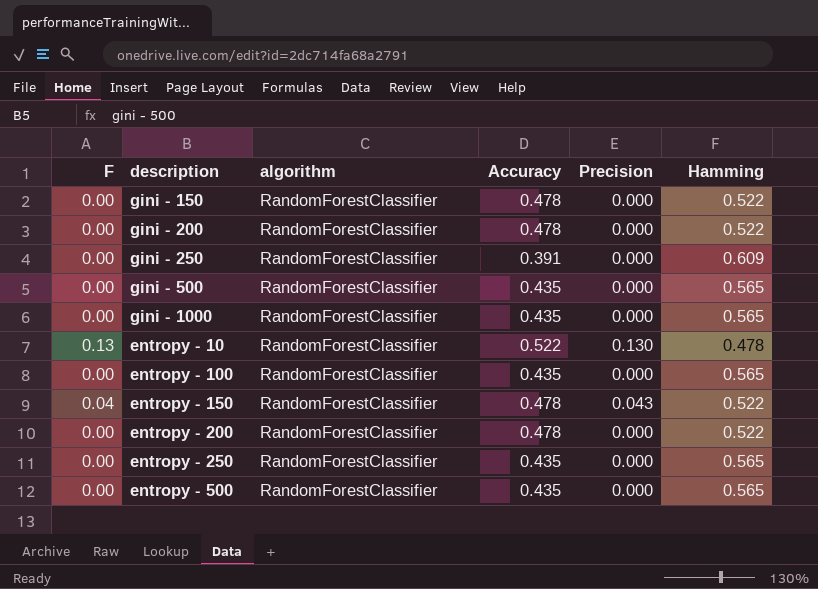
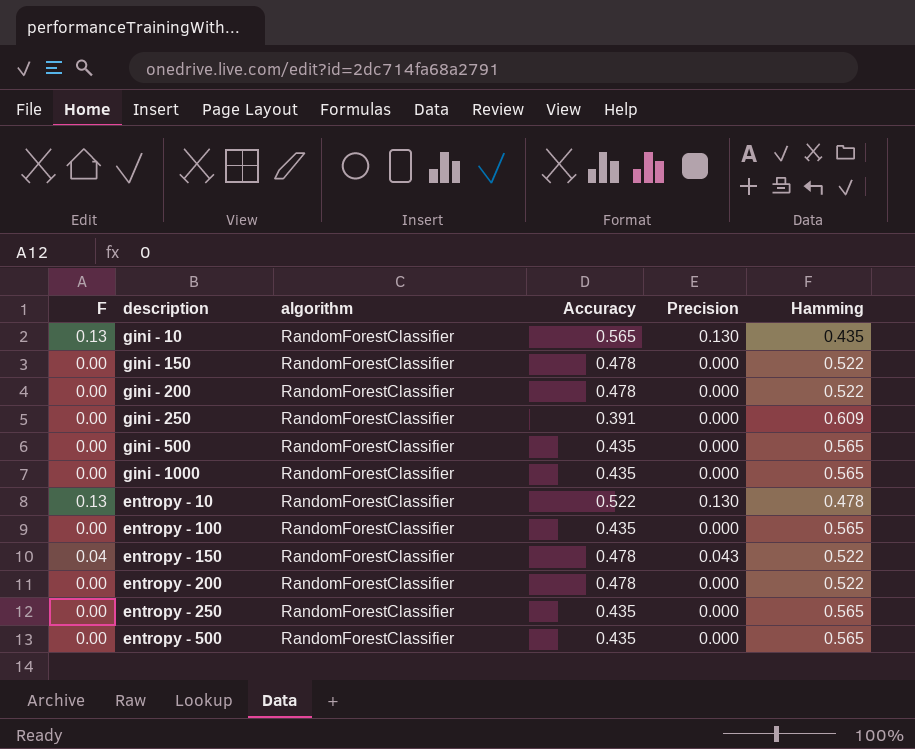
row gini - 10: none -> 0.13 | RandomForestClassifier | 0.565 | 0.130 | 0.435

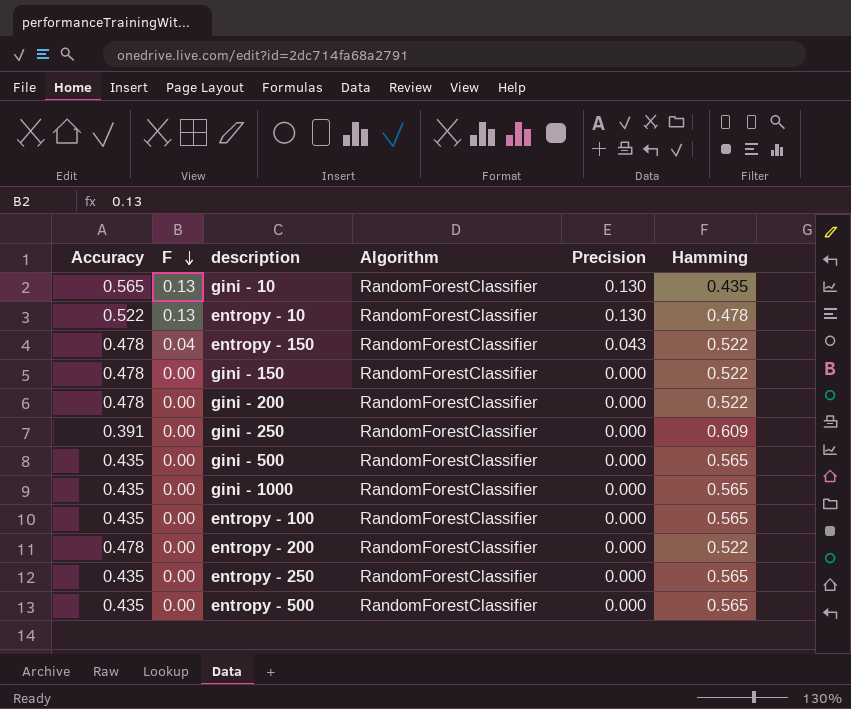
row order: none -> F descending
column Accuracy | position: 4 -> 1
column name: algorithm -> Algorithm

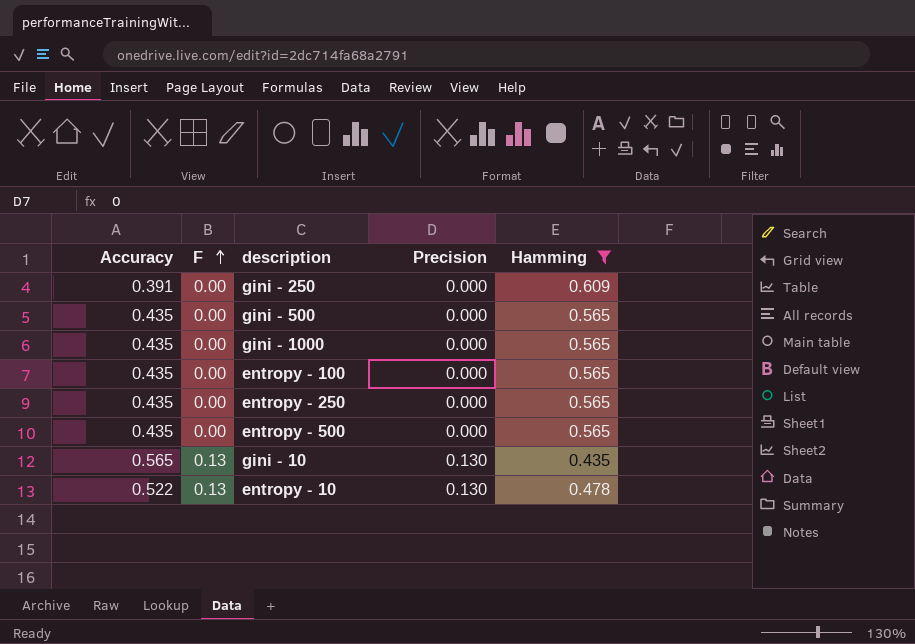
filter: none -> Hamming != 0.522
row order: F descending -> F ascending
column Algorithm | position: 4 -> none

